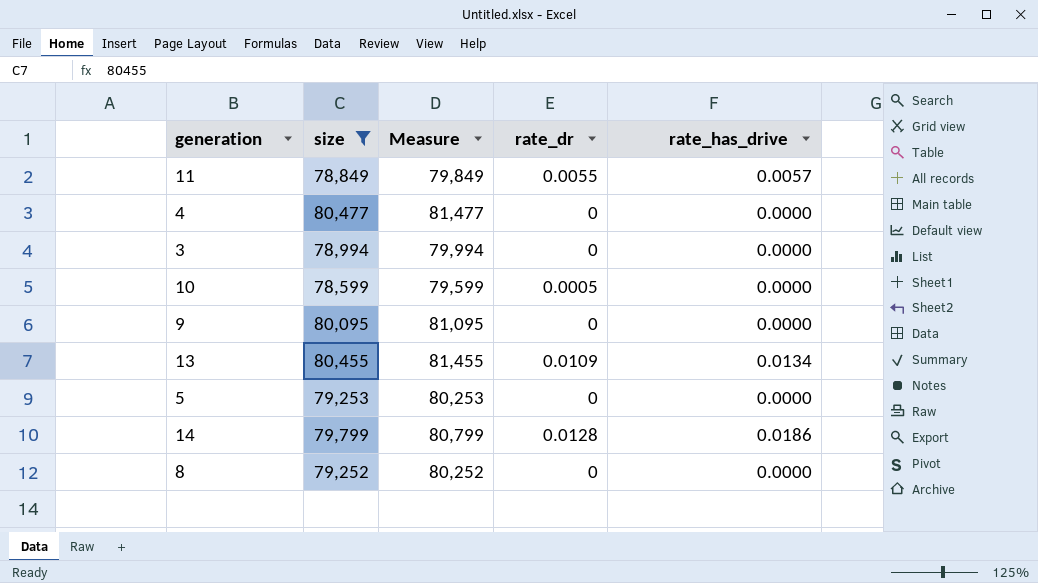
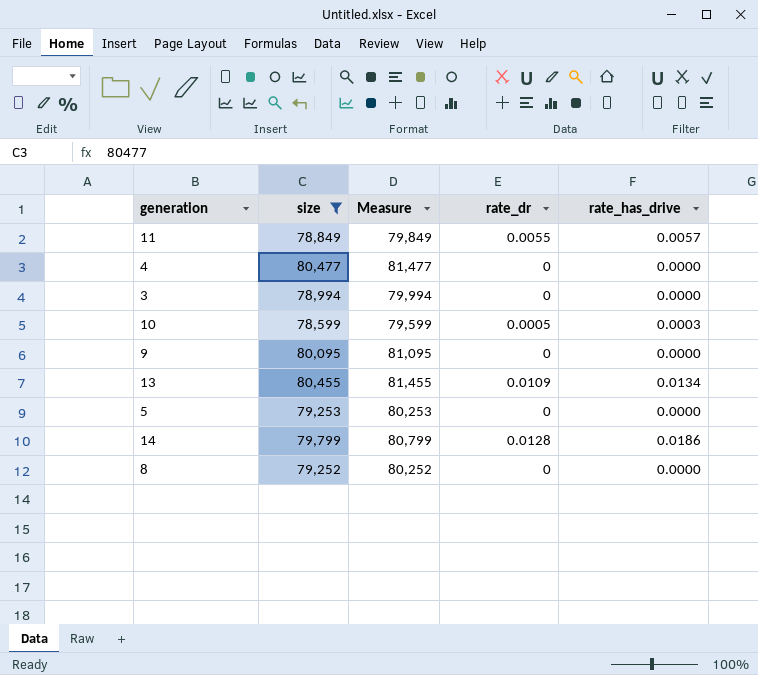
10 | rate_has_drive: 0.0000 -> 0.0003

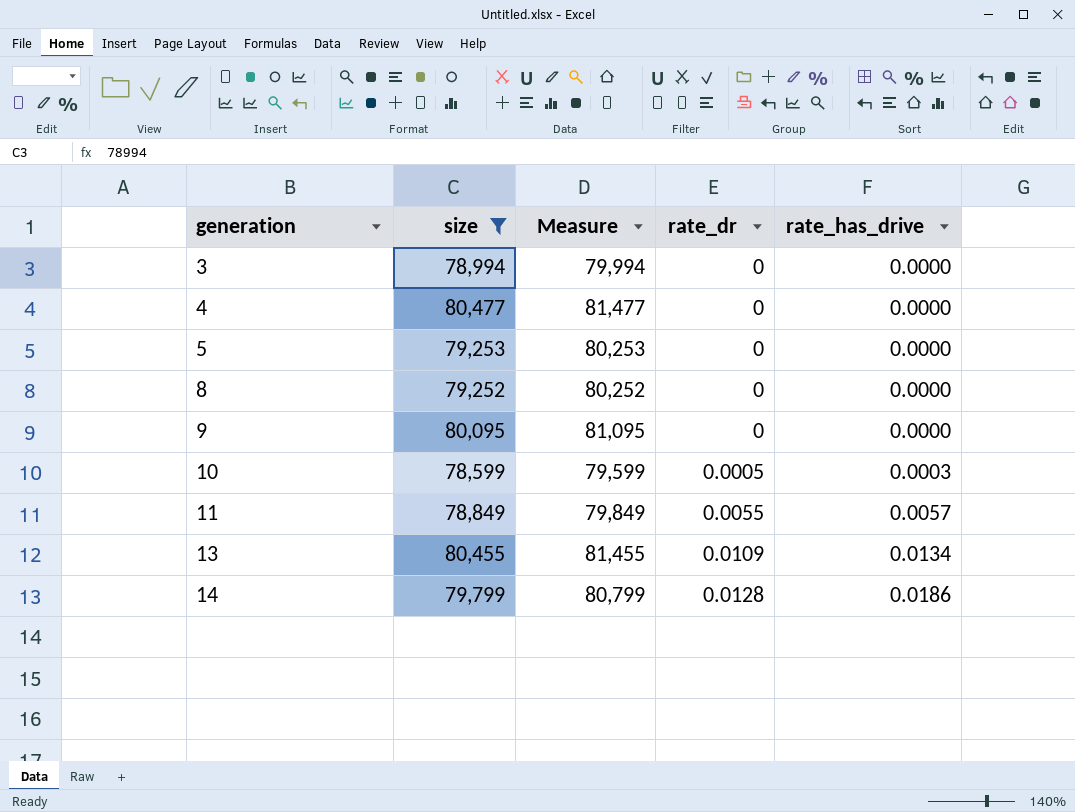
row order: none -> generation ascending

